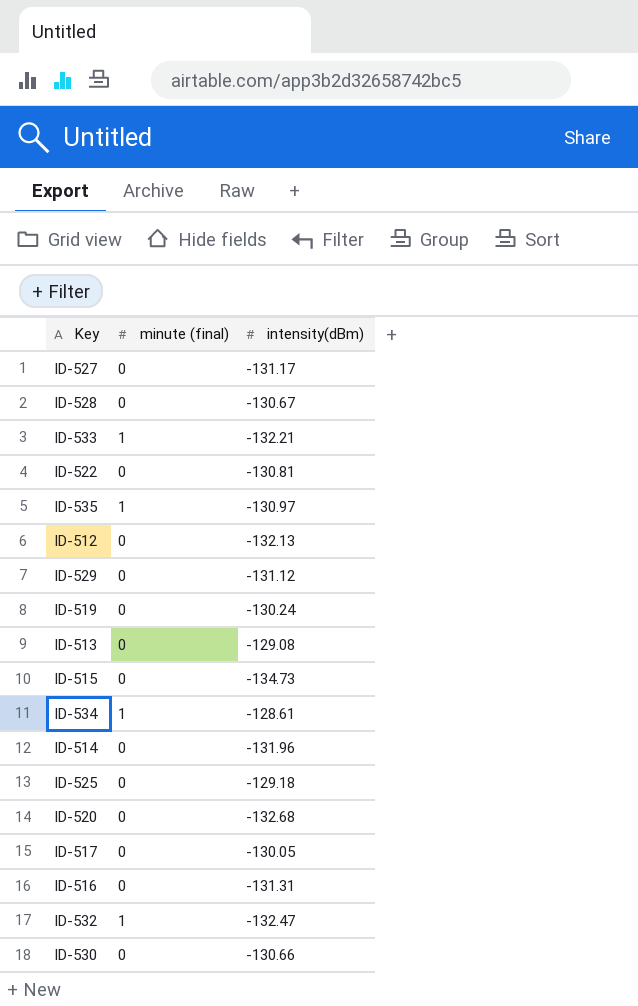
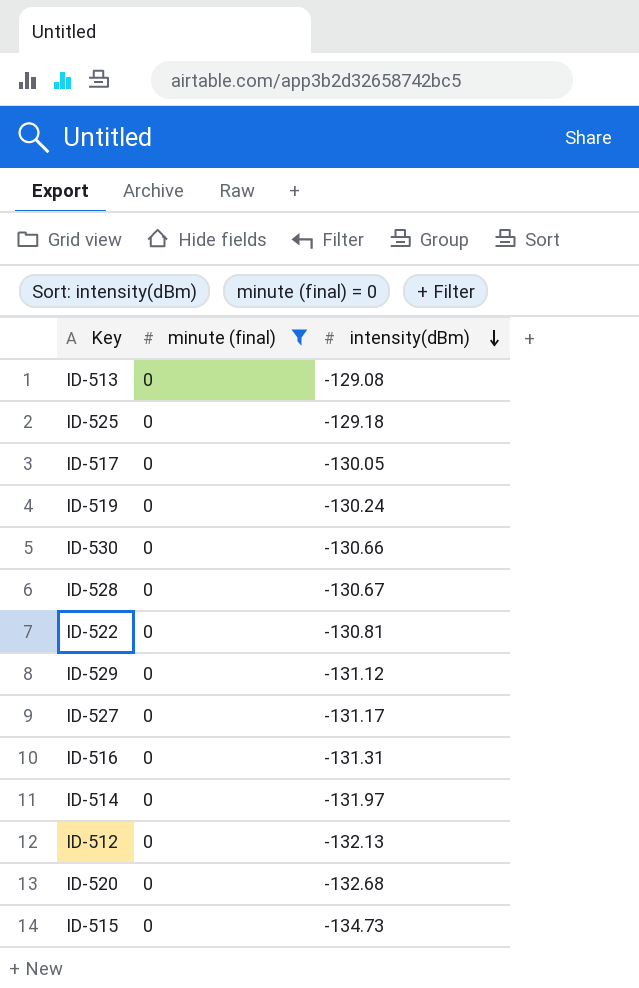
filter: none -> minute (final) = 0
row order: none -> intensity(dBm) descending
ID-514 | intensity(dBm): -131.96 -> -131.97

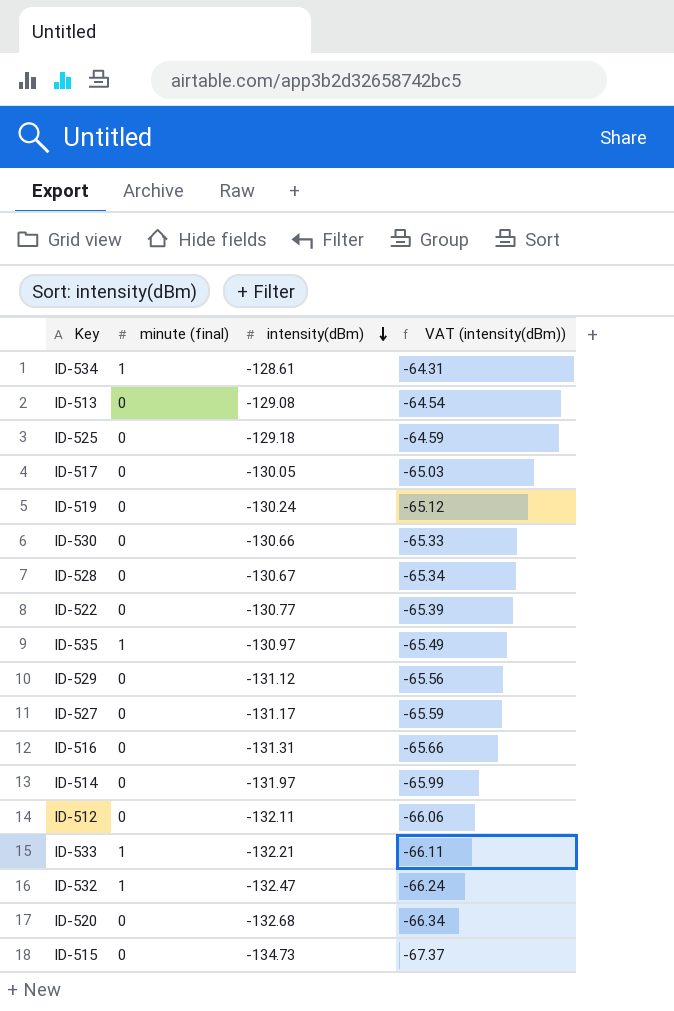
filter: minute (final) = 0 -> none
column VAT (intensity(dBm)) | formula: none -> [intensity(dBm)] * 0.5
ID-522 | intensity(dBm): -130.81 -> -130.77
ID-512 | intensity(dBm): -132.13 -> -132.11

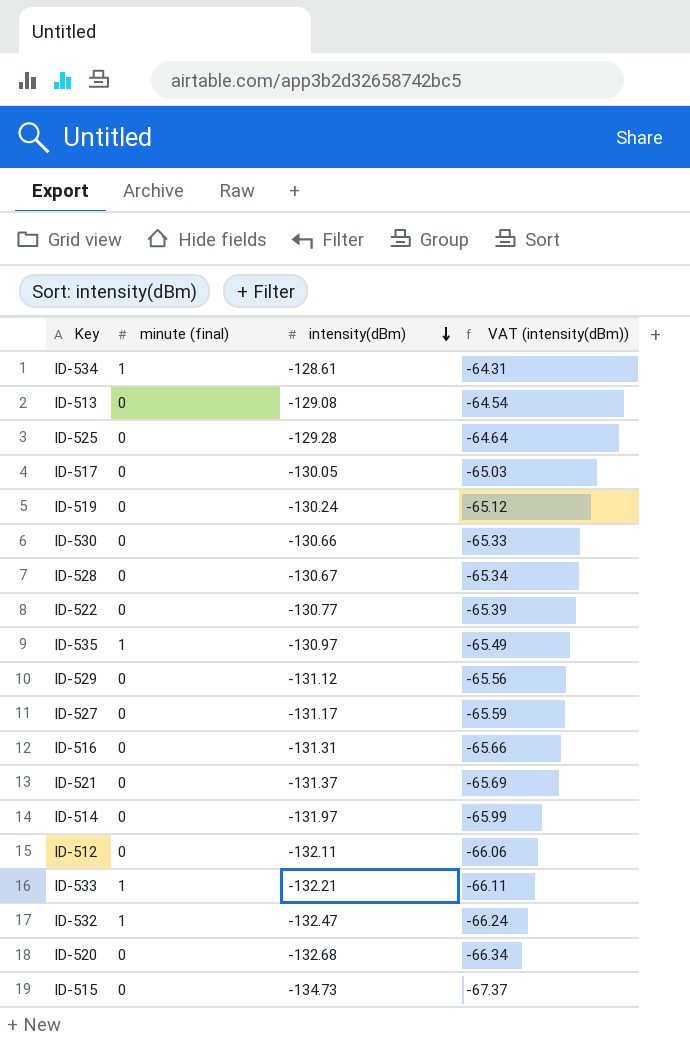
ID-525 | intensity(dBm): -129.18 -> -129.28
ID-525 | VAT (intensity(dBm)): -64.59 -> -64.64
row ID-521: none -> 0 | -131.37 | -65.69

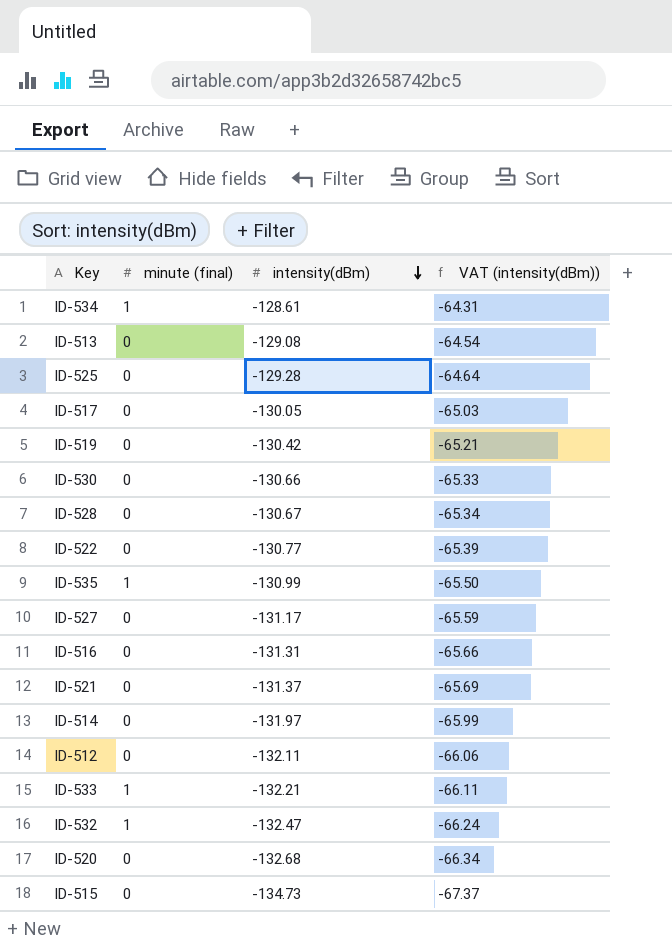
row ID-529: 0 | -131.12 | -65.56 -> none
ID-519 | intensity(dBm): -130.24 -> -130.42
ID-519 | VAT (intensity(dBm)): -65.12 -> -65.21
ID-535 | intensity(dBm): -130.97 -> -130.99
ID-535 | VAT (intensity(dBm)): -65.49 -> -65.50

